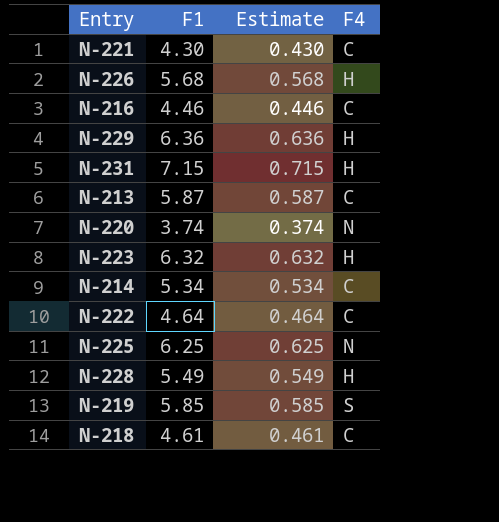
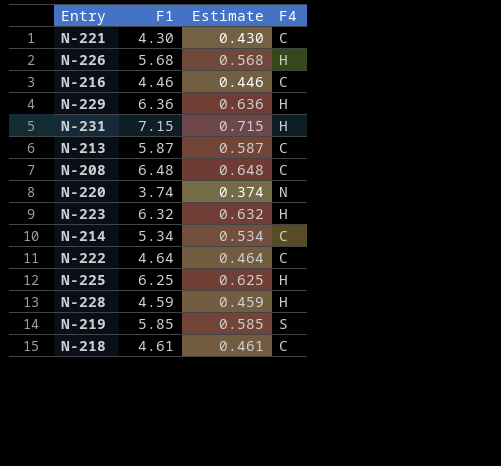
row N-208: none -> 6.48 | 0.648 | C
N-225 | F4: N -> H
N-228 | F1: 5.49 -> 4.59
N-228 | Estimate: 0.549 -> 0.459

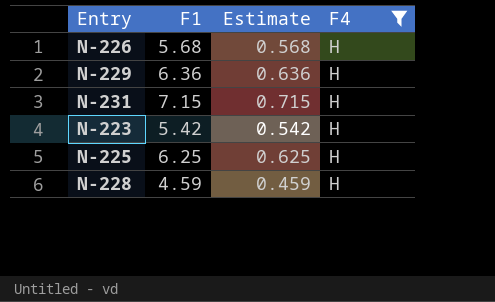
filter: none -> F4 = H
N-223 | F1: 6.32 -> 5.42
N-223 | Estimate: 0.632 -> 0.542

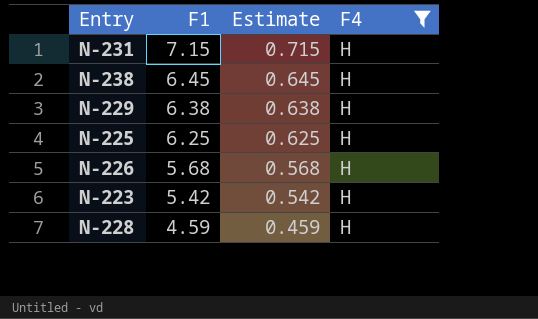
row order: none -> F1 descending
row N-238: none -> 6.45 | 0.645 | H
N-229 | F1: 6.36 -> 6.38
N-229 | Estimate: 0.636 -> 0.638

